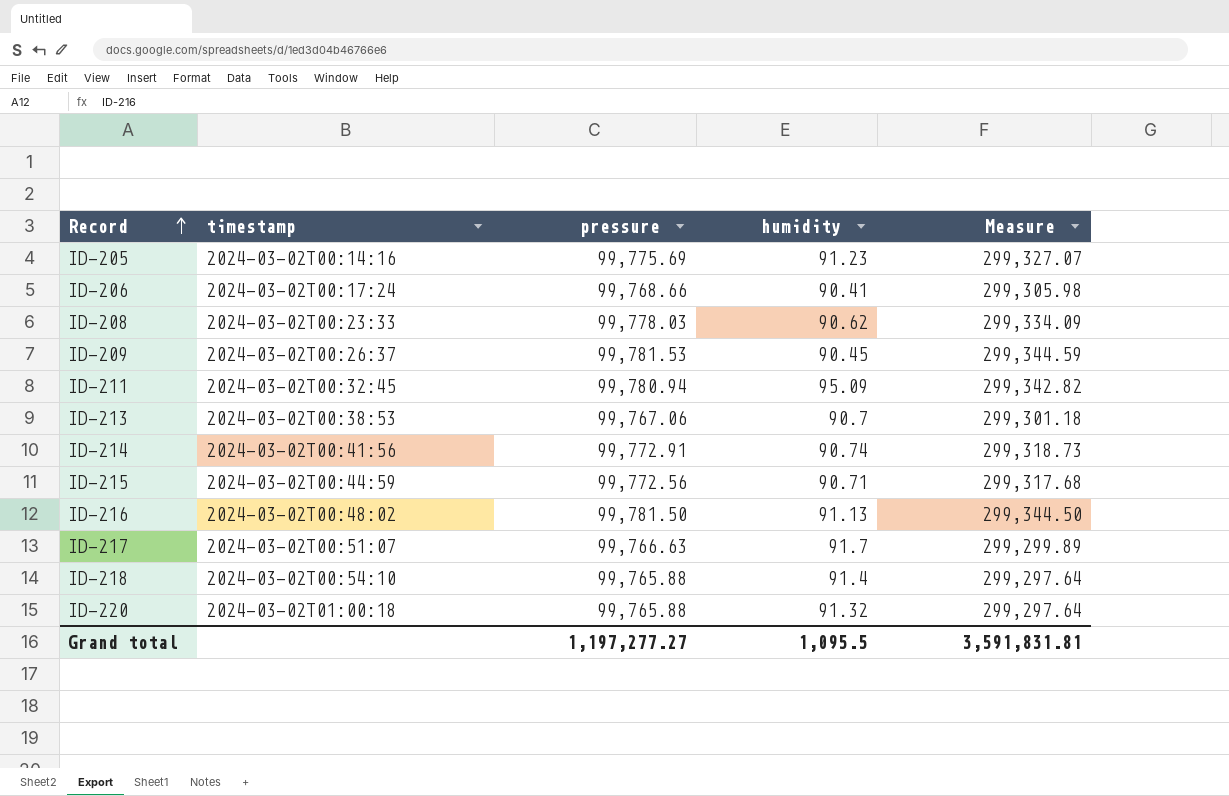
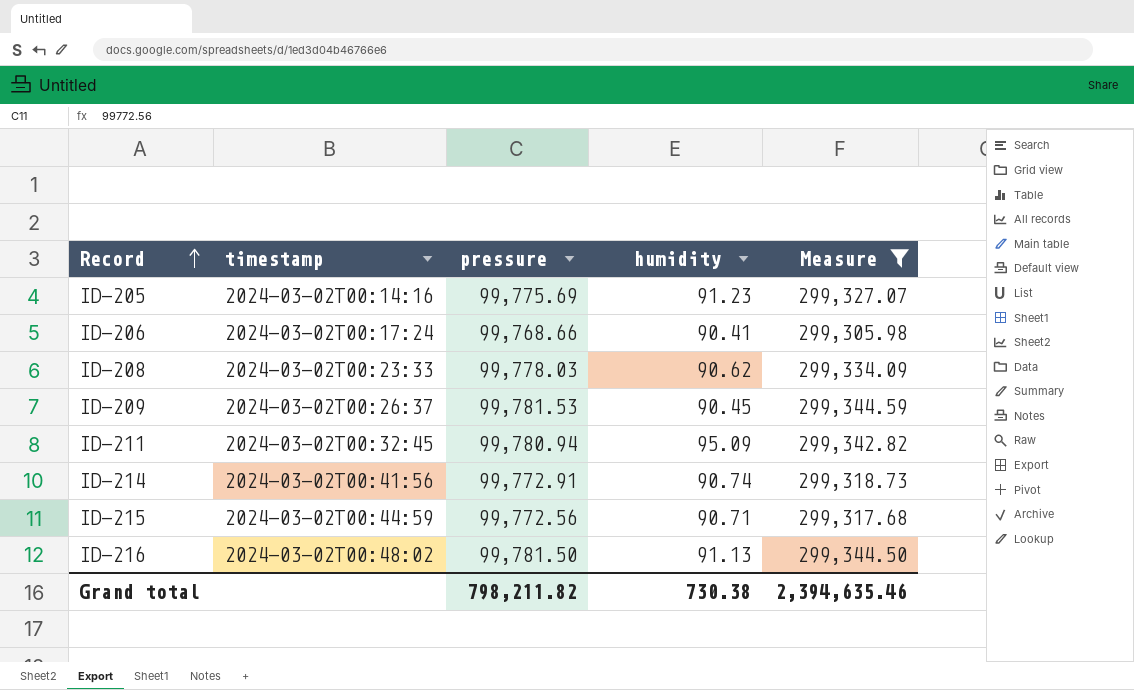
filter: none -> Measure >= 299,305.98
Grand total | pressure: 1,197,277.27 -> 798,211.82
Grand total | humidity: 1,095.5 -> 730.38
Grand total | Measure: 3,591,831.81 -> 2,394,635.46

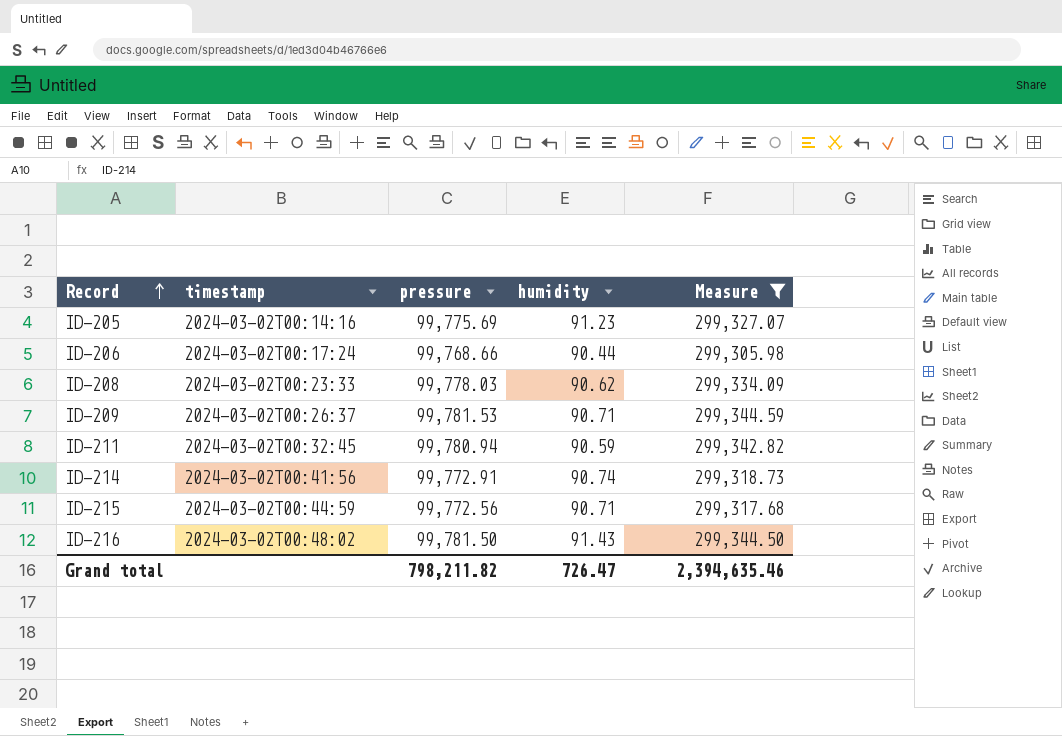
ID-206 | humidity: 90.41 -> 90.44
ID-209 | humidity: 90.45 -> 90.71
ID-211 | humidity: 95.09 -> 90.59
ID-216 | humidity: 91.13 -> 91.43
Grand total | humidity: 730.38 -> 726.47

